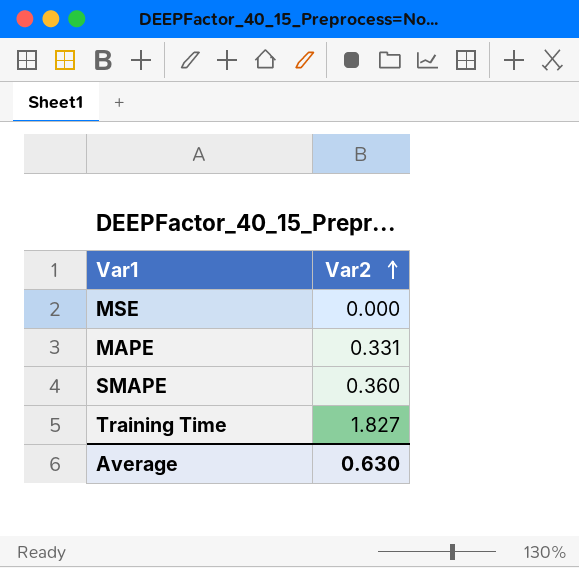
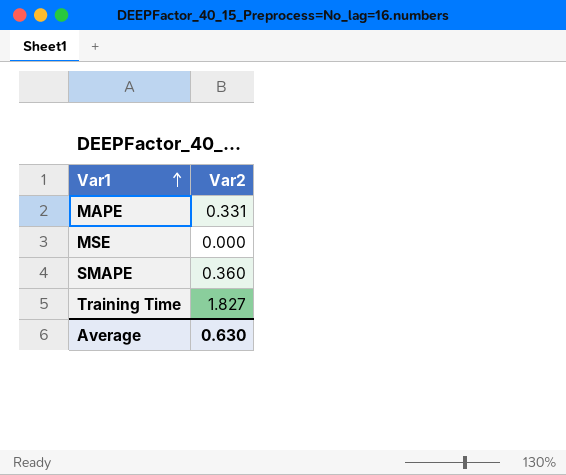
row order: Var2 ascending -> Var1 ascending

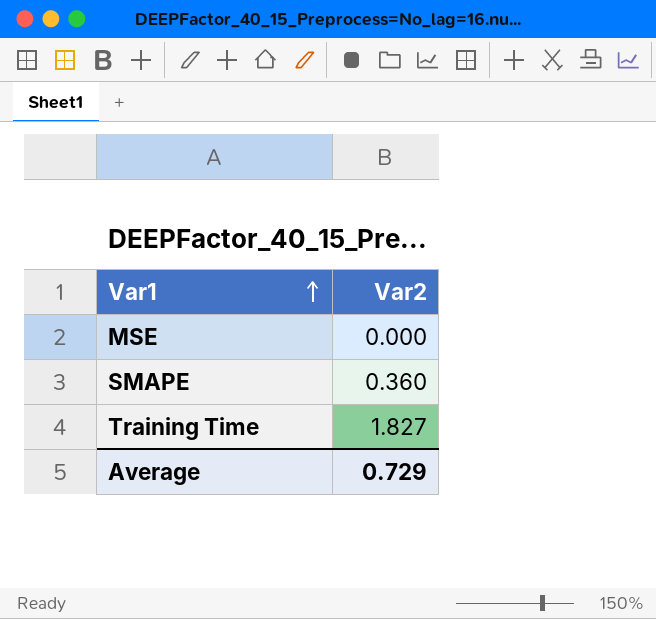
row MAPE: 0.331 -> none
Average | Var2: 0.630 -> 0.729

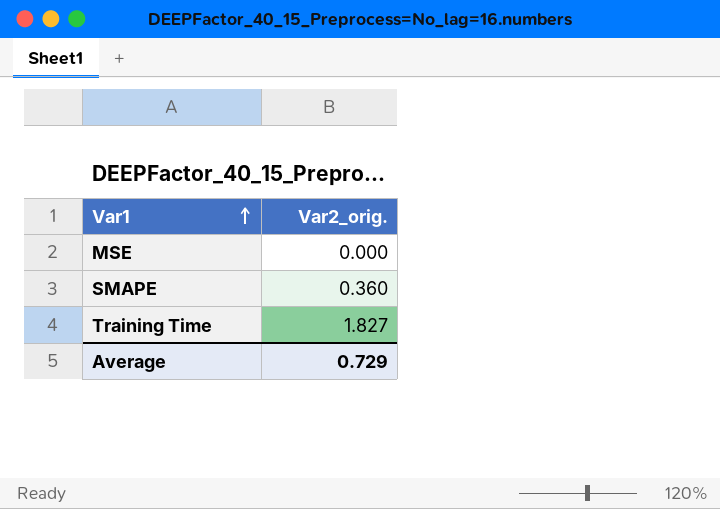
column name: Var2 -> Var2_orig.

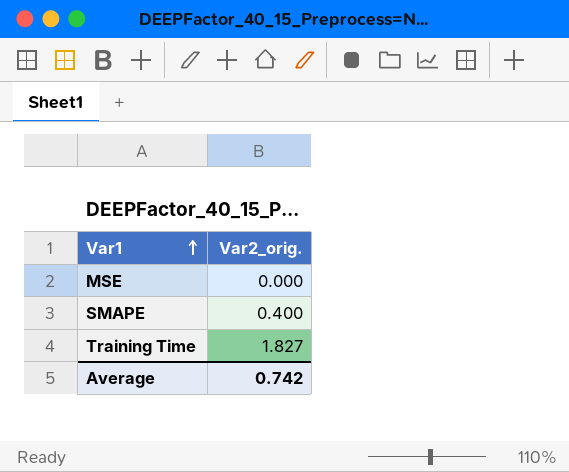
SMAPE | Var2_orig.: 0.360 -> 0.400
Average | Var2_orig.: 0.729 -> 0.742

